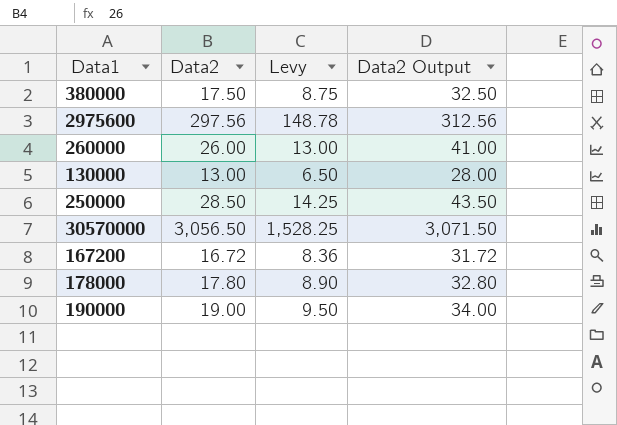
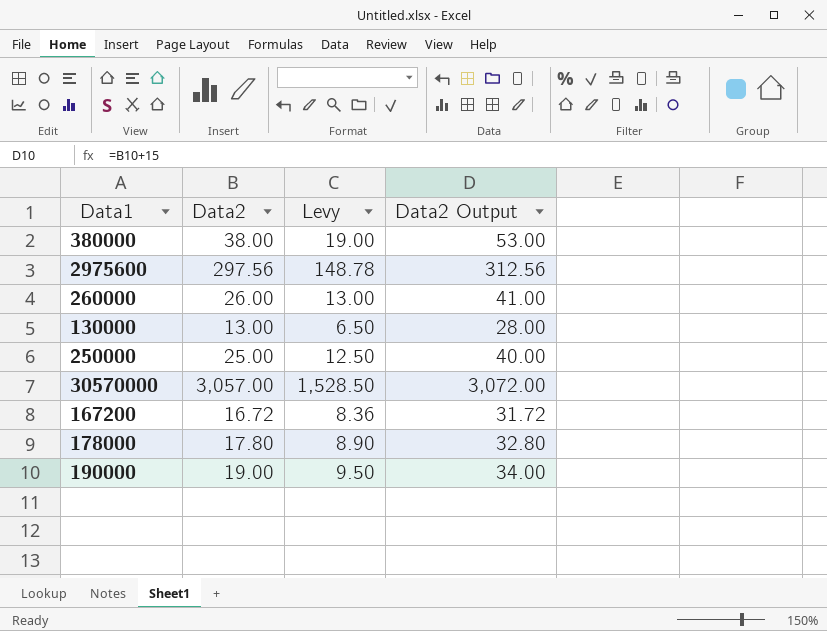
380000 | Data2: 17.50 -> 38.00
380000 | Levy: 8.75 -> 19.00
380000 | Data2 Output: 32.50 -> 53.00
250000 | Data2: 28.50 -> 25.00
250000 | Levy: 14.25 -> 12.50
250000 | Data2 Output: 43.50 -> 40.00
30570000 | Data2: 3,056.50 -> 3,057.00
30570000 | Levy: 1,528.25 -> 1,528.50
30570000 | Data2 Output: 3,071.50 -> 3,072.00

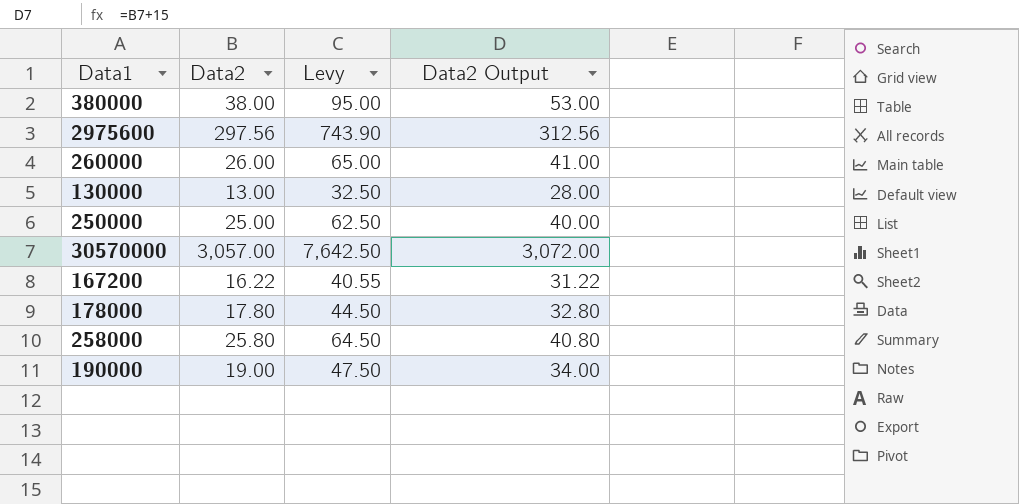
column Levy | formula: [Data2] * 0.5 -> [Data2] * 2.5
167200 | Data2: 16.72 -> 16.22
167200 | Data2 Output: 31.72 -> 31.22
row 258000: none -> 25.80 | 64.50 | 40.80

